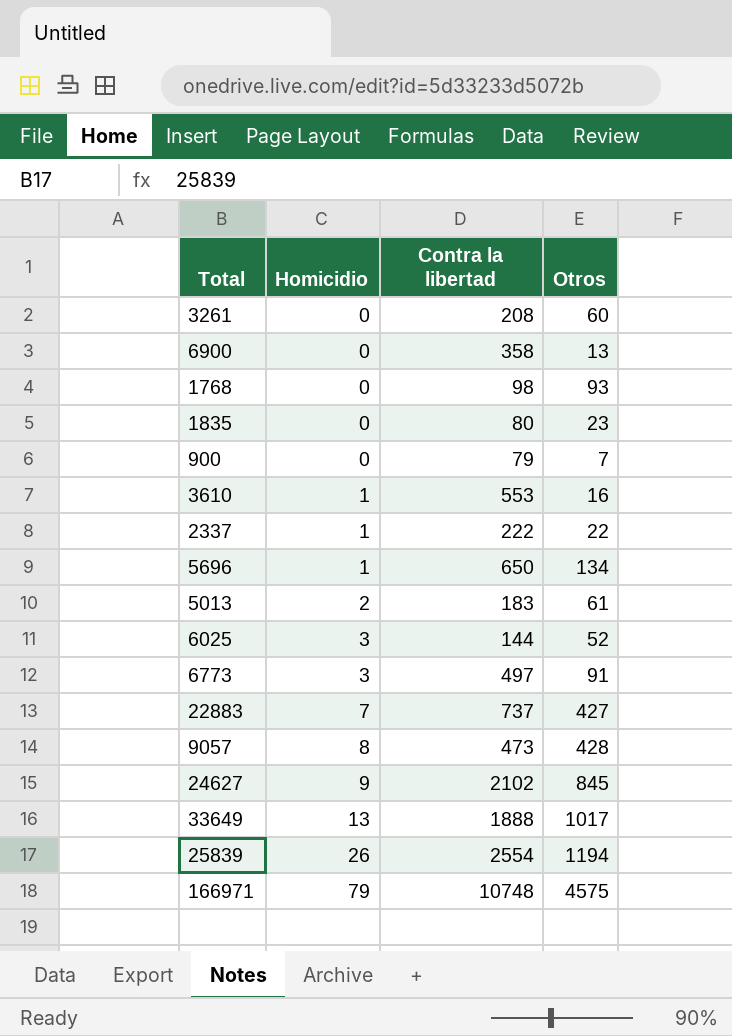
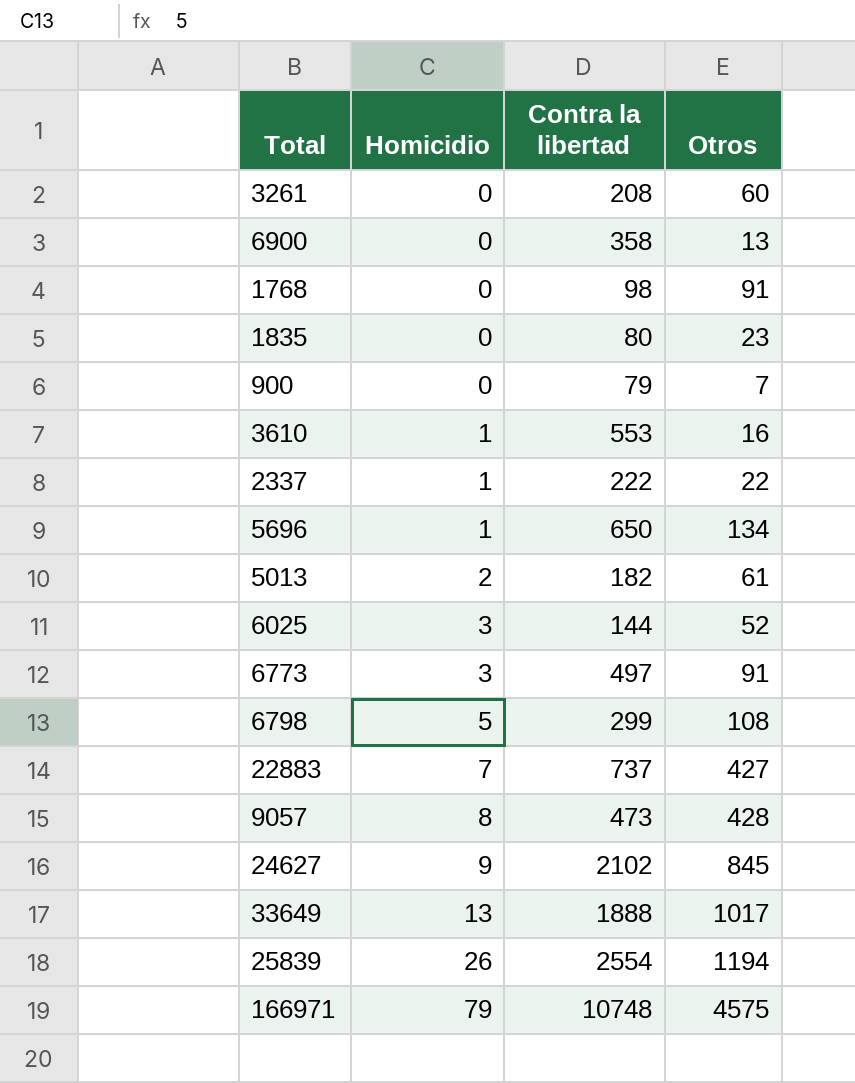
1768 | Otros: 93 -> 91
5013 | Contra la libertad: 183 -> 182
row 6798: none -> 5 | 299 | 108

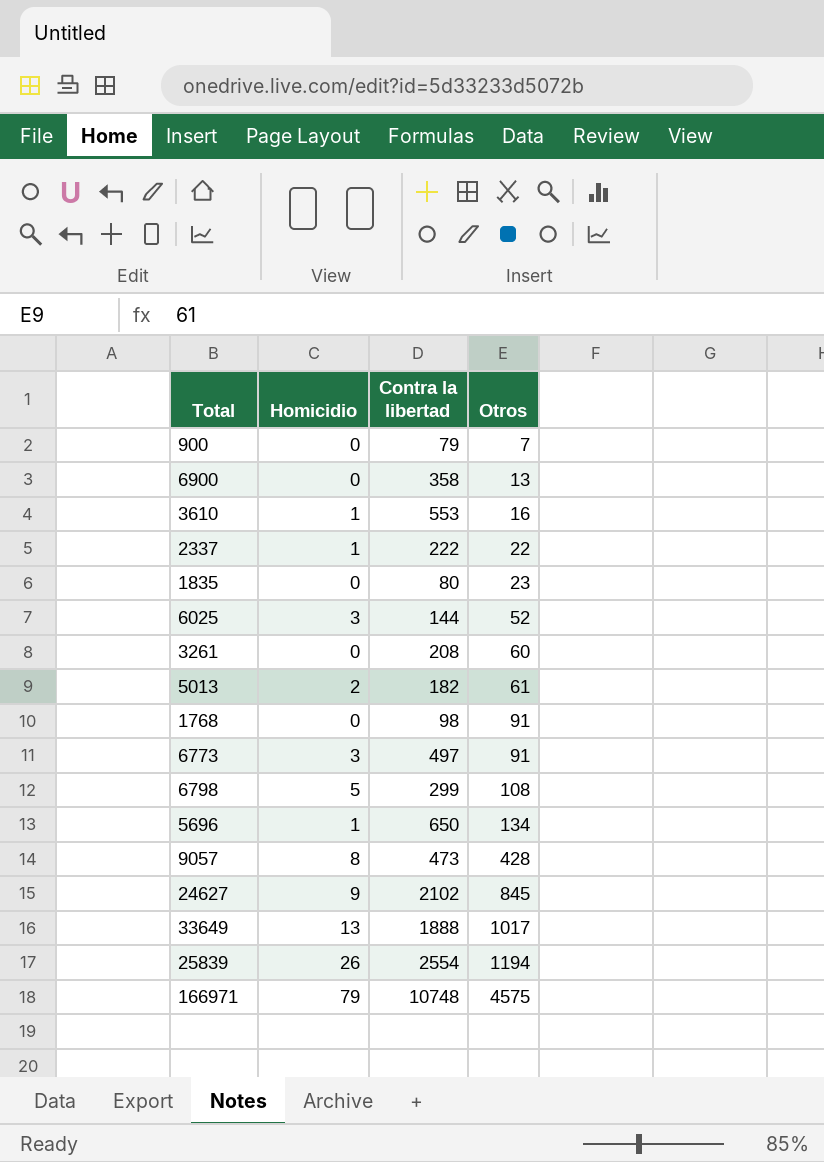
row order: Homicidio ascending -> Otros ascending
row 22883: 7 | 737 | 427 -> none

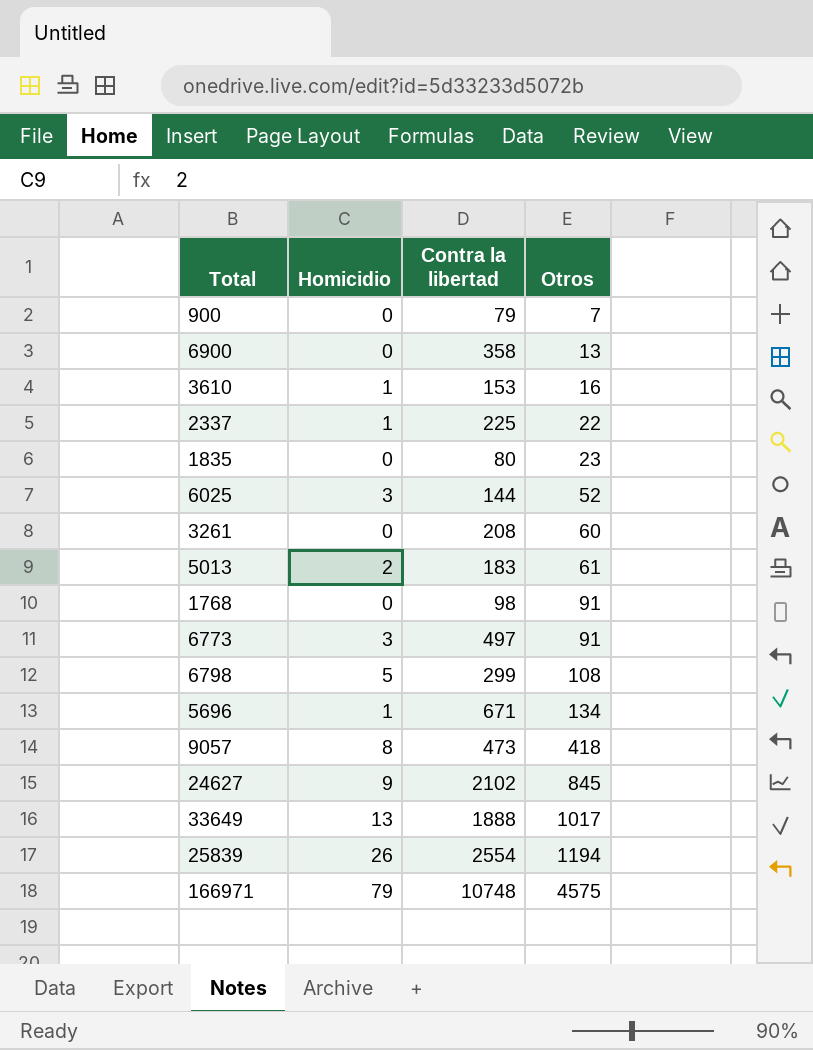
3610 | Contra la libertad: 553 -> 153
2337 | Contra la libertad: 222 -> 225
5013 | Contra la libertad: 182 -> 183
5696 | Contra la libertad: 650 -> 671
9057 | Otros: 428 -> 418

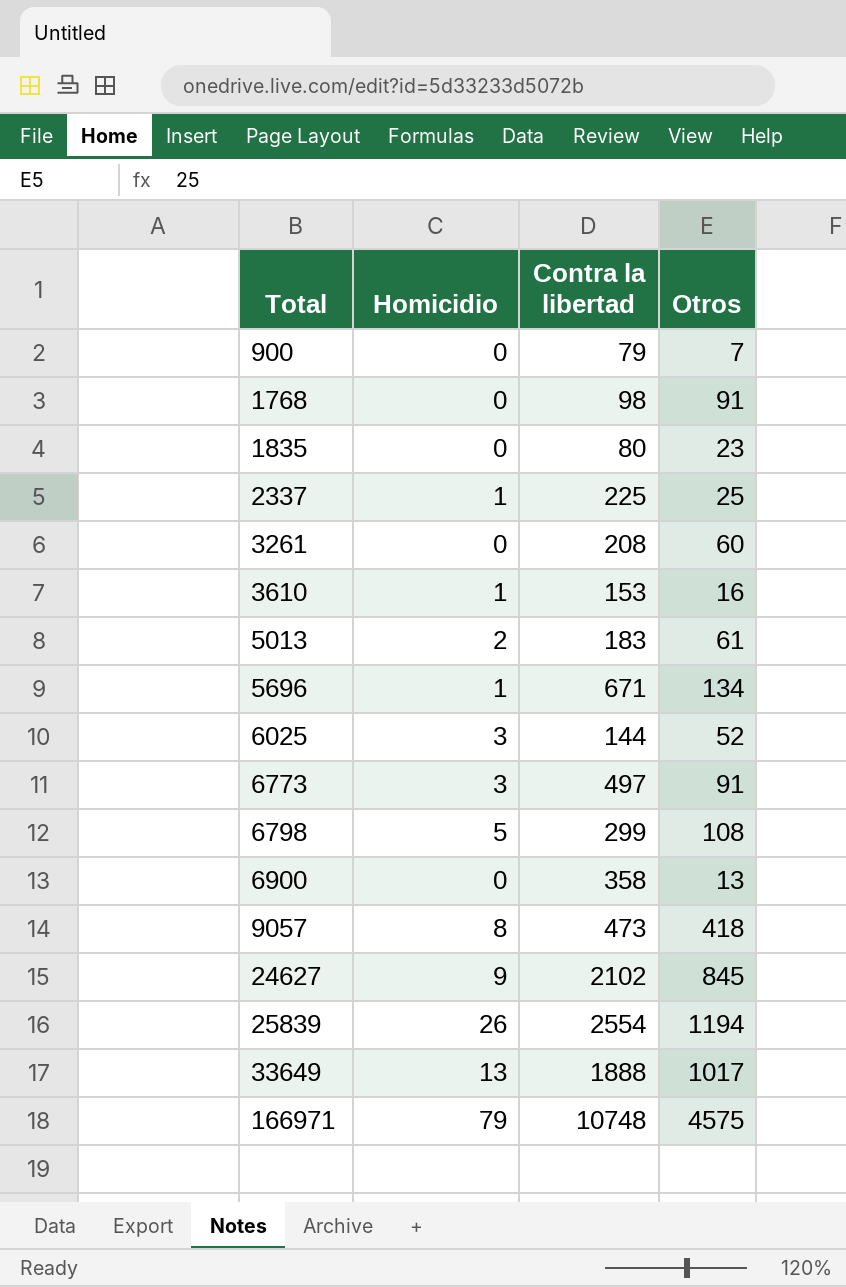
row order: Otros ascending -> Total ascending
2337 | Otros: 22 -> 25

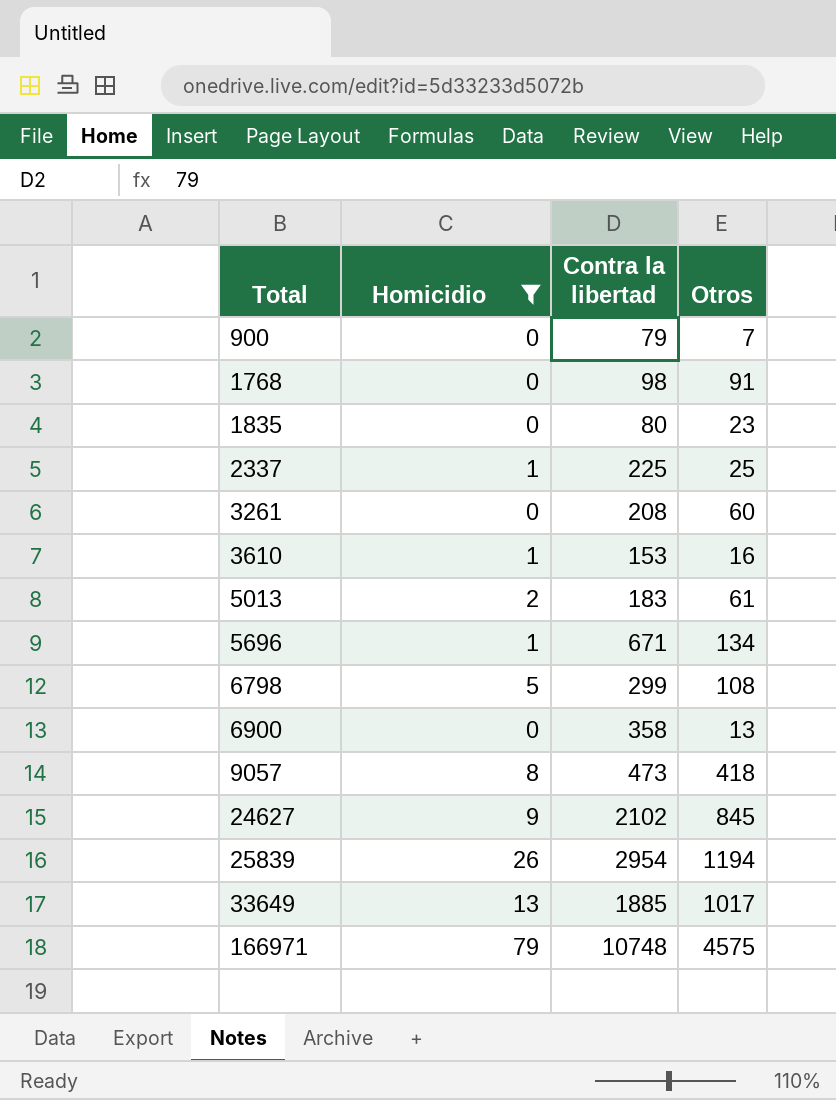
filter: none -> Homicidio != 3
25839 | Contra la libertad: 2554 -> 2954
33649 | Contra la libertad: 1888 -> 1885

